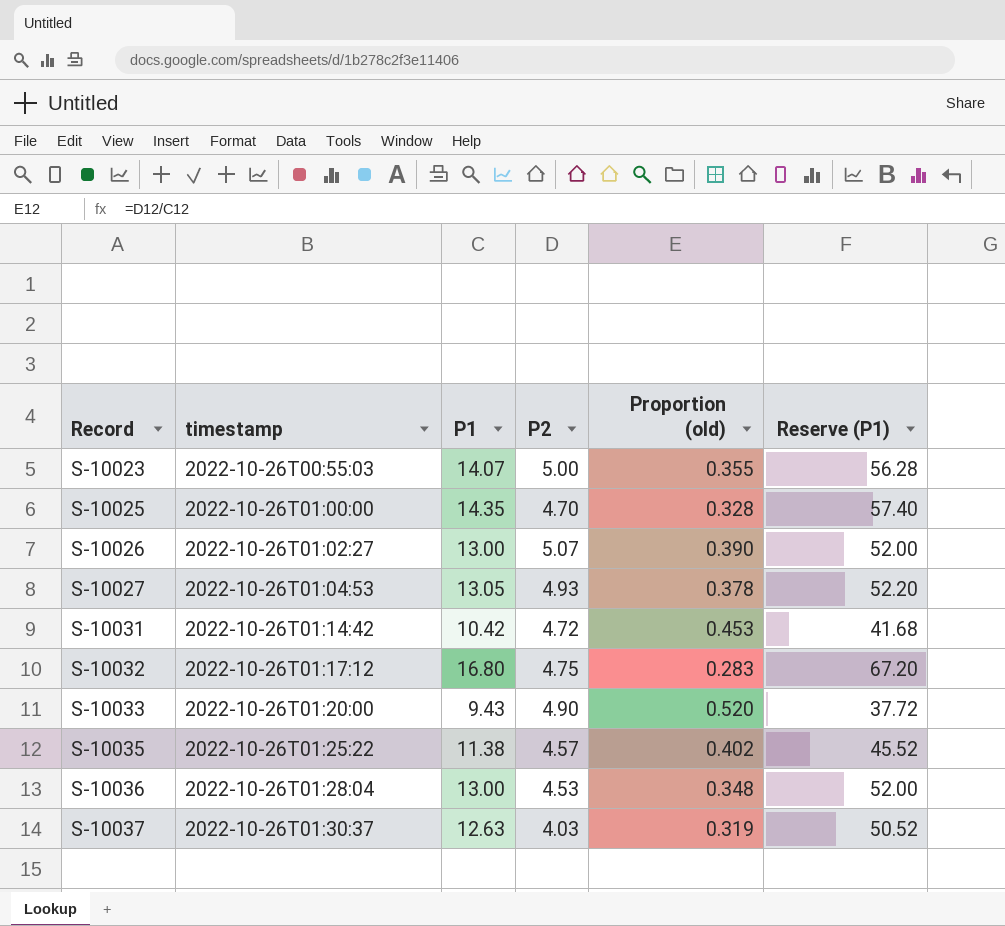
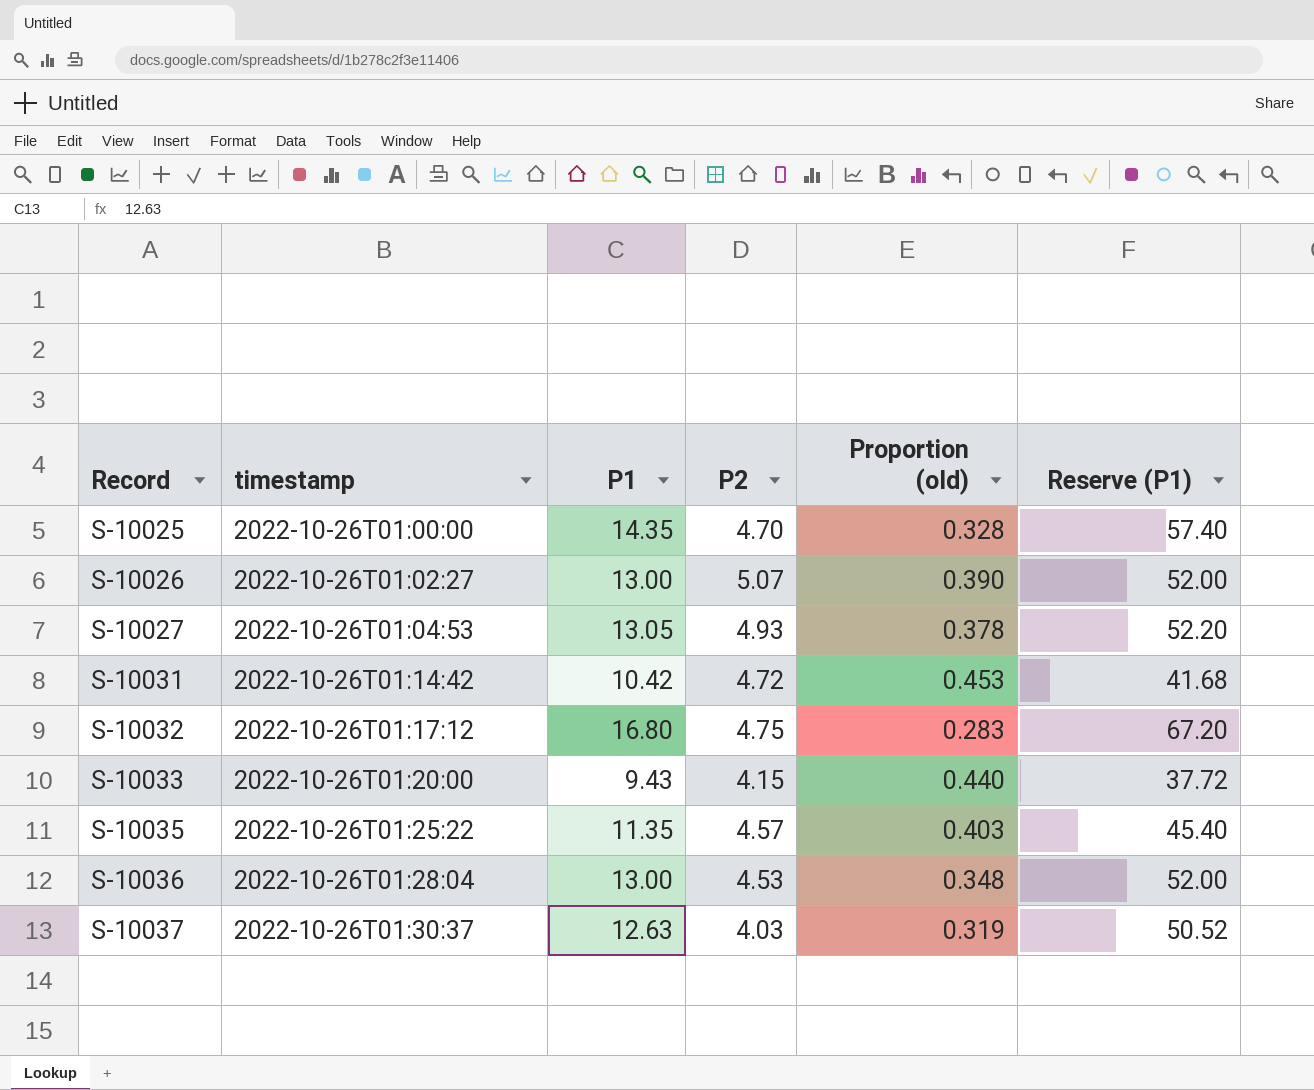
row S-10023: 2022-10-26T00:55:03 | 14.07 | 5.00 | 0.355 | 56.28 -> none
S-10033 | P2: 4.90 -> 4.15
S-10033 | Proportion (old): 0.520 -> 0.440
S-10035 | P1: 11.38 -> 11.35
S-10035 | Proportion (old): 0.402 -> 0.403
S-10035 | Reserve (P1): 45.52 -> 45.40

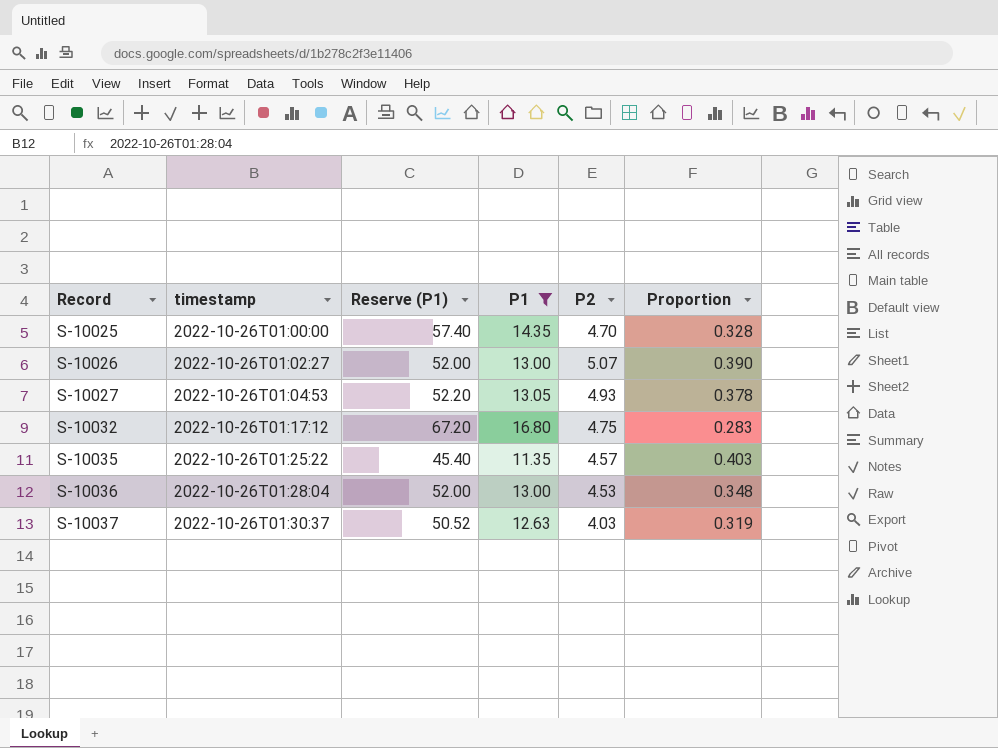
filter: none -> P1 >= 11.35
column Reserve (P1) | position: 6 -> 3
column name: Proportion (old) -> Proportion

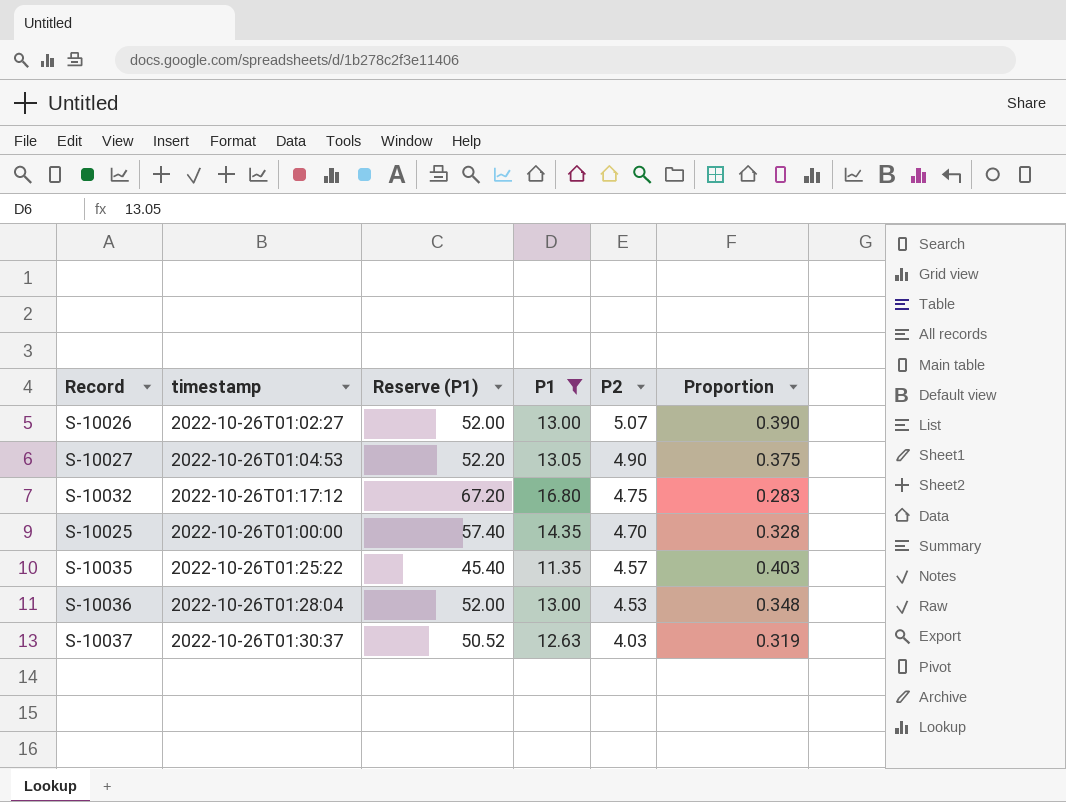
row order: Record ascending -> P2 descending
S-10027 | P2: 4.93 -> 4.90
S-10027 | Proportion: 0.378 -> 0.375

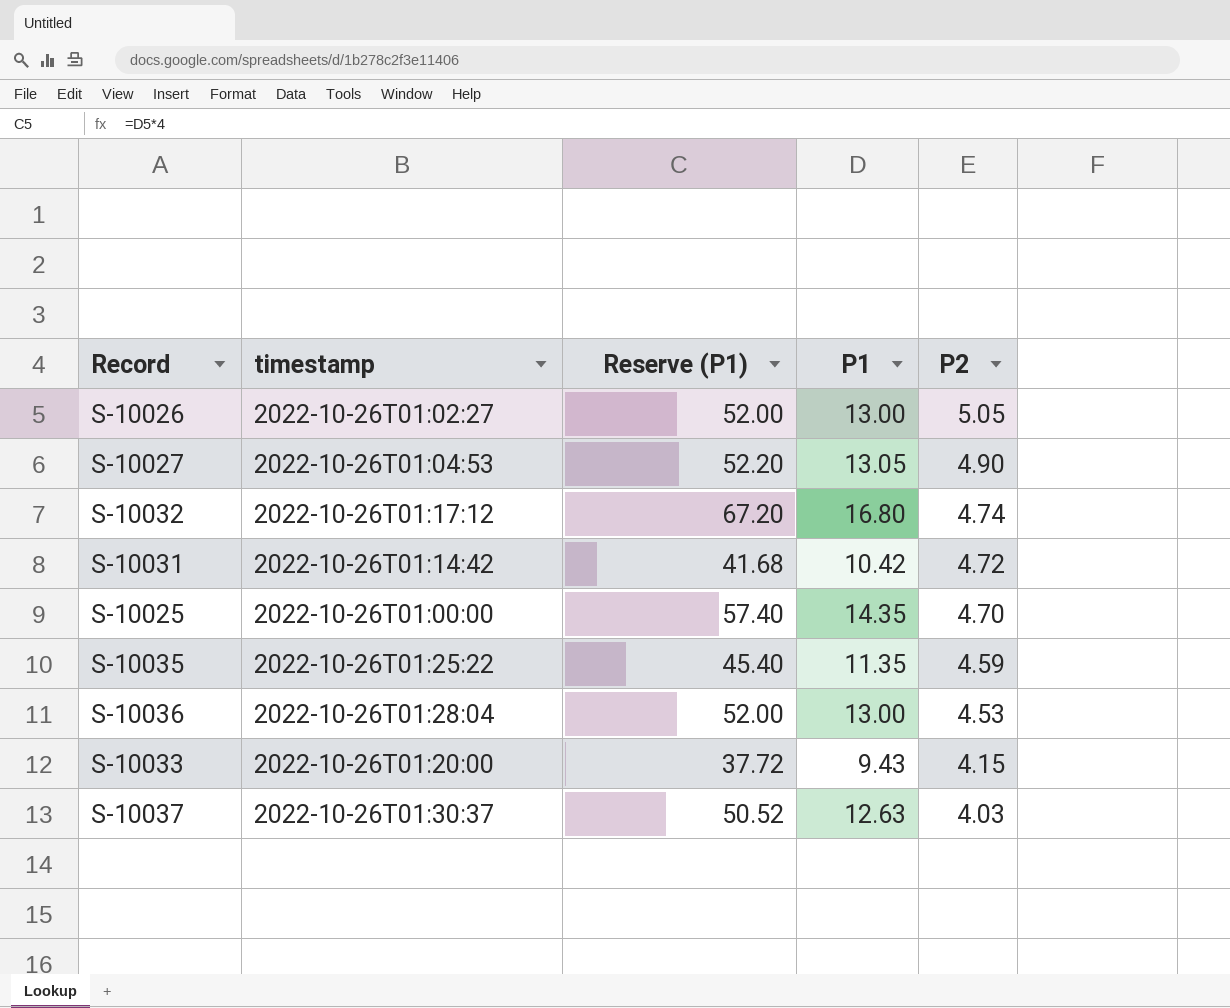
filter: P1 >= 11.35 -> none
column Proportion | formula: [P2] / [P1] -> none
S-10026 | P2: 5.07 -> 5.05
S-10032 | P2: 4.75 -> 4.74
S-10035 | P2: 4.57 -> 4.59

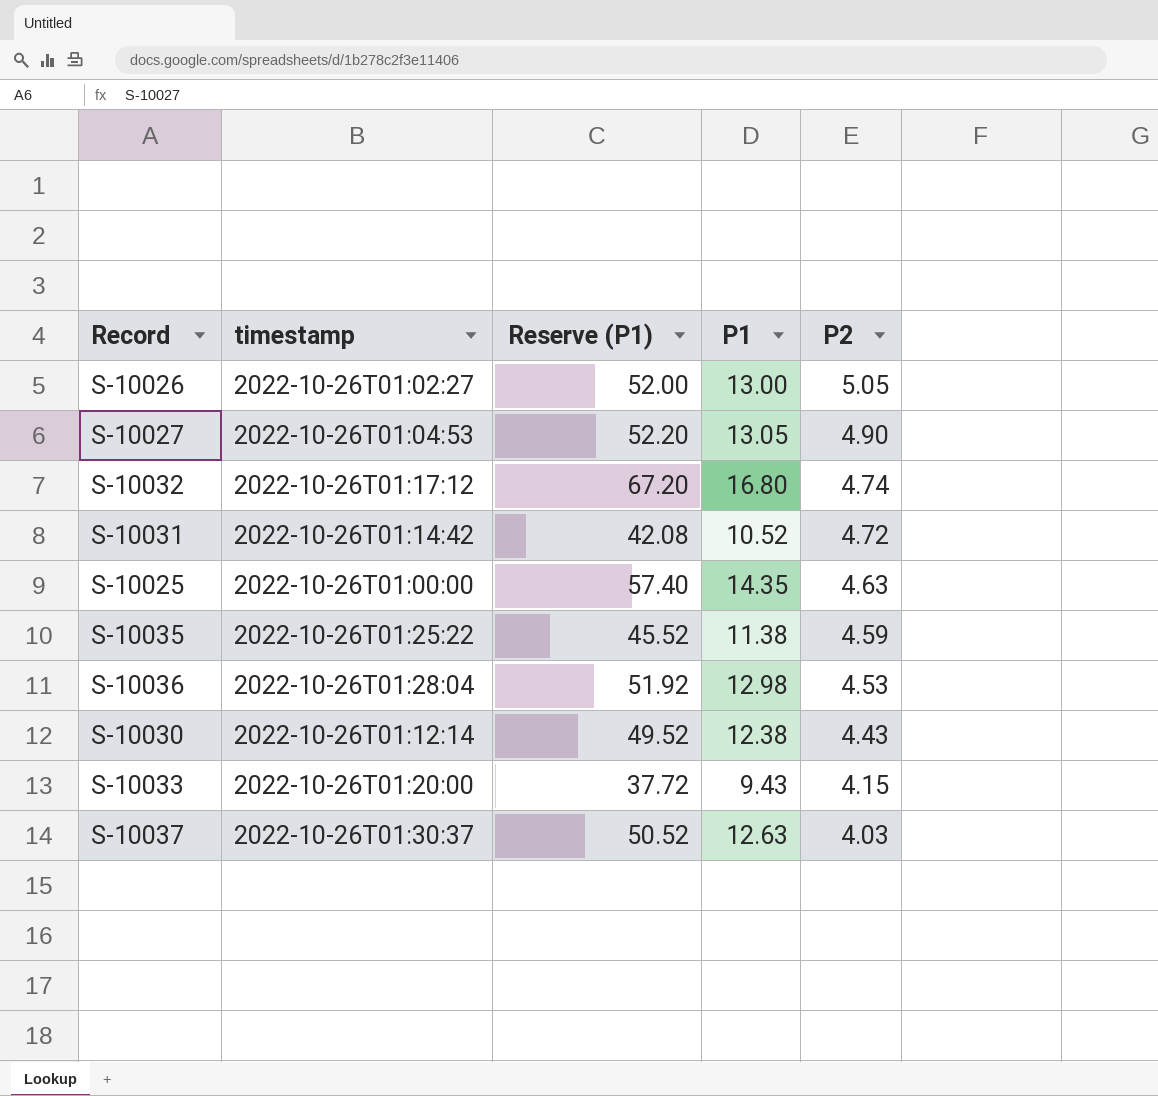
S-10031 | Reserve (P1): 41.68 -> 42.08
S-10031 | P1: 10.42 -> 10.52
S-10025 | P2: 4.70 -> 4.63
S-10035 | Reserve (P1): 45.40 -> 45.52
S-10035 | P1: 11.35 -> 11.38
S-10036 | Reserve (P1): 52.00 -> 51.92
S-10036 | P1: 13.00 -> 12.98
row S-10030: none -> 2022-10-26T01:12:14 | 49.52 | 12.38 | 4.43

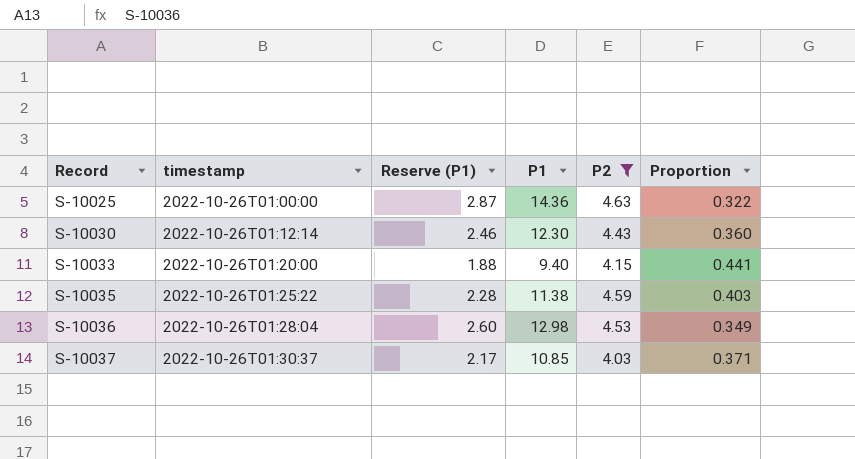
filter: none -> P2 <= 4.63
row order: P2 descending -> Record ascending
column Reserve (P1) | formula: [P1] * 4 -> [P1] * 0.2
column Proportion | formula: none -> [P2] / [P1]
S-10025 | P1: 14.35 -> 14.36
S-10030 | P1: 12.38 -> 12.30
S-10033 | P1: 9.43 -> 9.40
S-10037 | P1: 12.63 -> 10.85

